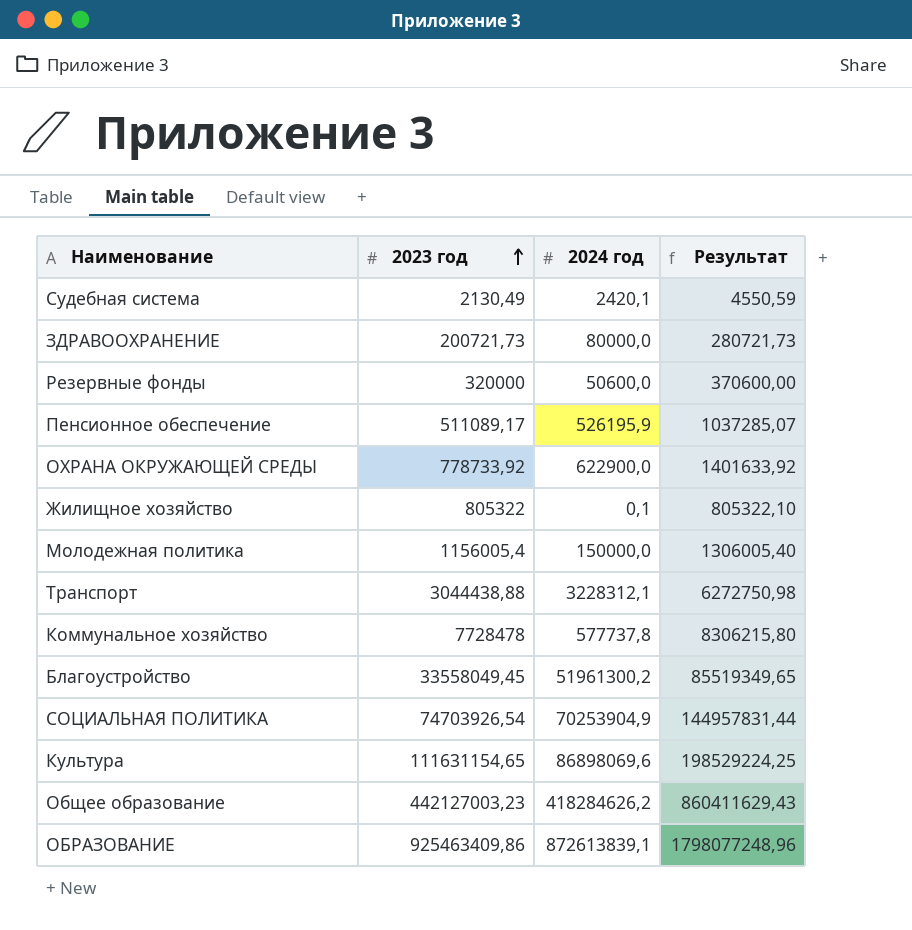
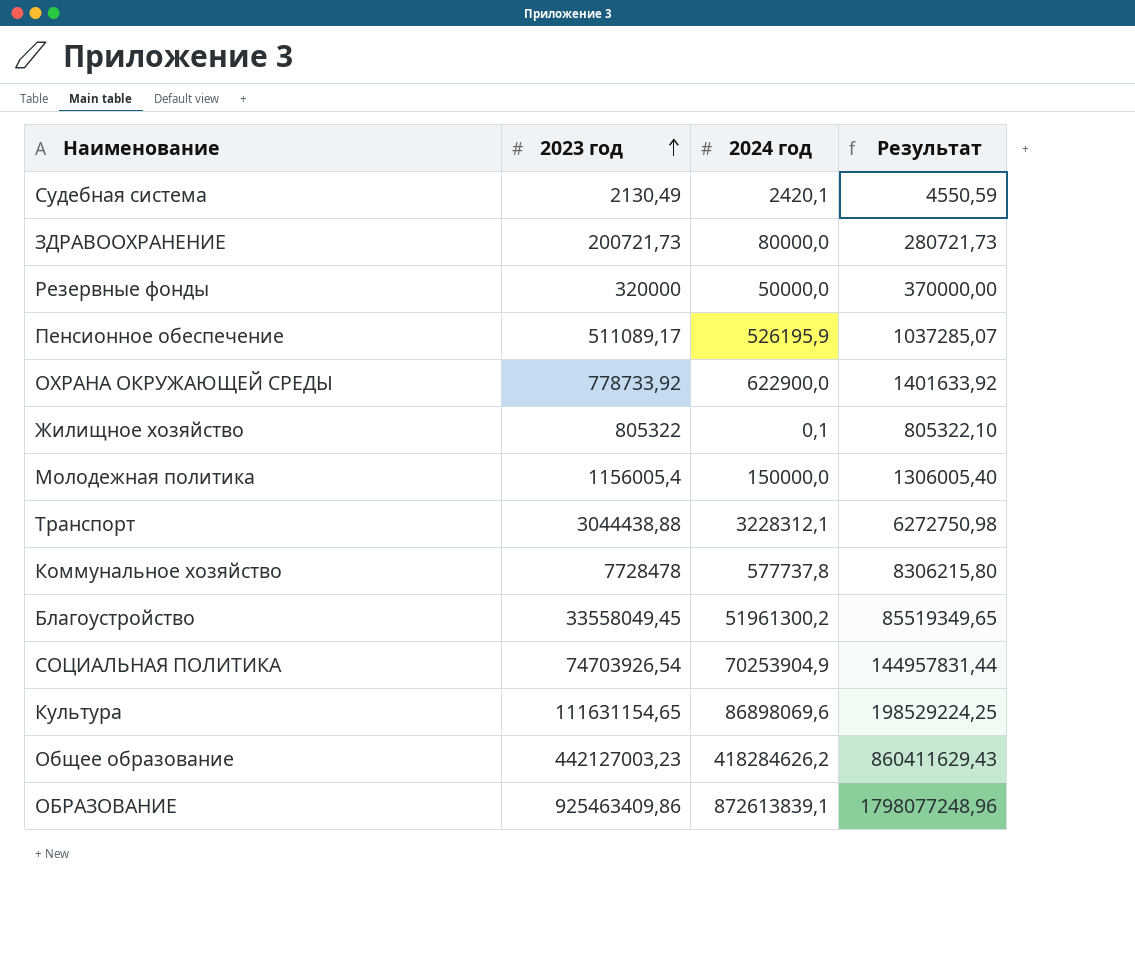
Резервные фонды | 2024 год: 50600,0 -> 50000,0
Резервные фонды | Результат: 370600,00 -> 370000,00

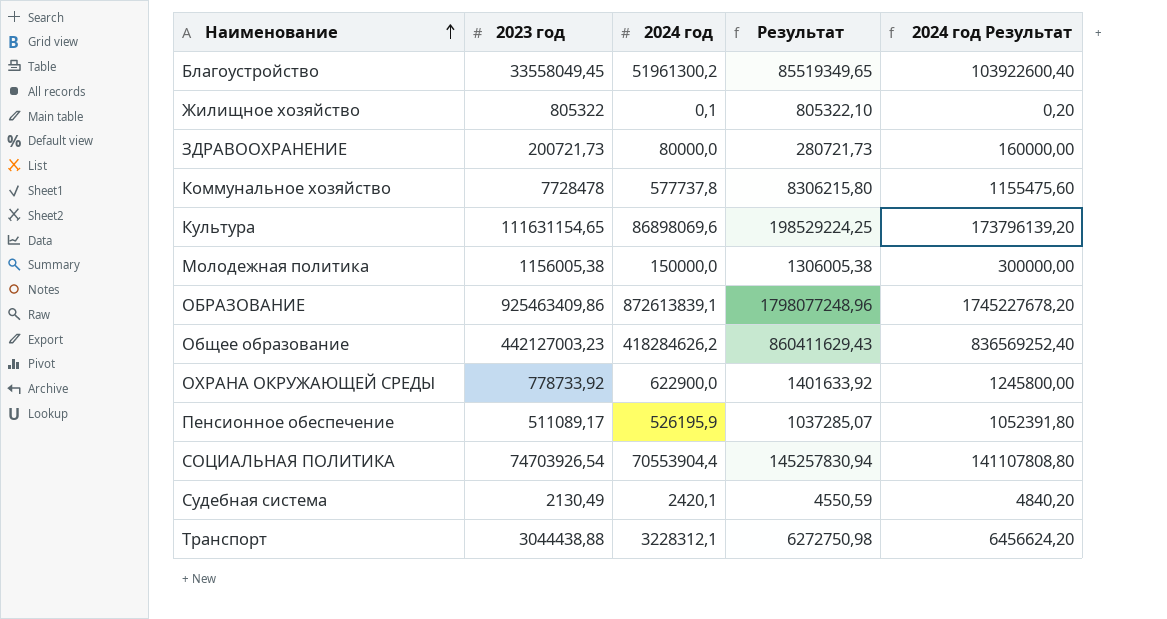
row order: 2023 год ascending -> Наименование ascending
column 2024 год Результат | formula: none -> [2024 год] * 2
row Резервные фонды: 320000 | 50000,0 | 370000,00 -> none
Молодежная политика | 2023 год: 1156005,4 -> 1156005,38
Молодежная политика | Результат: 1306005,40 -> 1306005,38
СОЦИАЛЬНАЯ ПОЛИТИКА | 2024 год: 70253904,9 -> 70553904,4
СОЦИАЛЬНАЯ ПОЛИТИКА | Результат: 144957831,44 -> 145257830,94

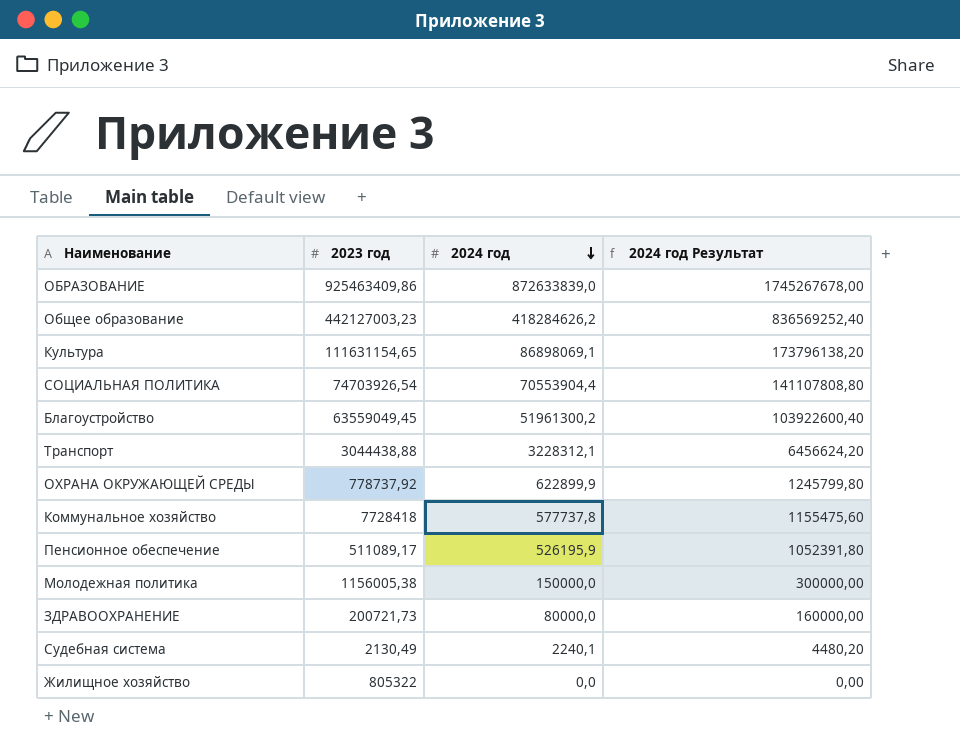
row order: Наименование ascending -> 2024 год descending
column Результат | formula: [2023 год] + [2024 год] -> none
ОБРАЗОВАНИЕ | 2024 год: 872613839,1 -> 872633839,0
ОБРАЗОВАНИЕ | 2024 год Результат: 1745227678,20 -> 1745267678,00
Культура | 2024 год: 86898069,6 -> 86898069,1
Культура | 2024 год Результат: 173796139,20 -> 173796138,20
Благоустройство | 2023 год: 33558049,45 -> 63559049,45
ОХРАНА ОКРУЖАЮЩЕЙ СРЕДЫ | 2023 год: 778733,92 -> 778737,92
ОХРАНА ОКРУЖАЮЩЕЙ СРЕДЫ | 2024 год: 622900,0 -> 622899,9
ОХРАНА ОКРУЖАЮЩЕЙ СРЕДЫ | 2024 год Результат: 1245800,00 -> 1245799,80
Коммунальное хозяйство | 2023 год: 7728478 -> 7728418
Судебная система | 2024 год: 2420,1 -> 2240,1
Судебная система | 2024 год Результат: 4840,20 -> 4480,20
Жилищное хозяйство | 2024 год: 0,1 -> 0,0
Жилищное хозяйство | 2024 год Результат: 0,20 -> 0,00

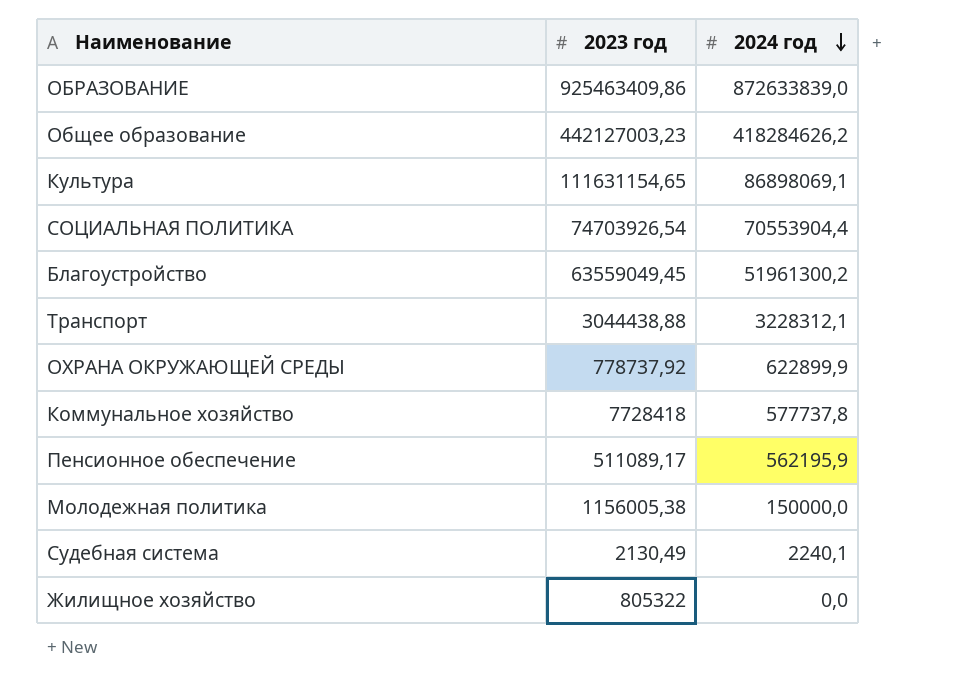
column 2024 год Результат | formula: [2024 год] * 2 -> none
row ЗДРАВООХРАНЕНИЕ: 200721,73 | 80000,0 | 160000,00 -> none
Пенсионное обеспечение | 2024 год: 526195,9 -> 562195,9

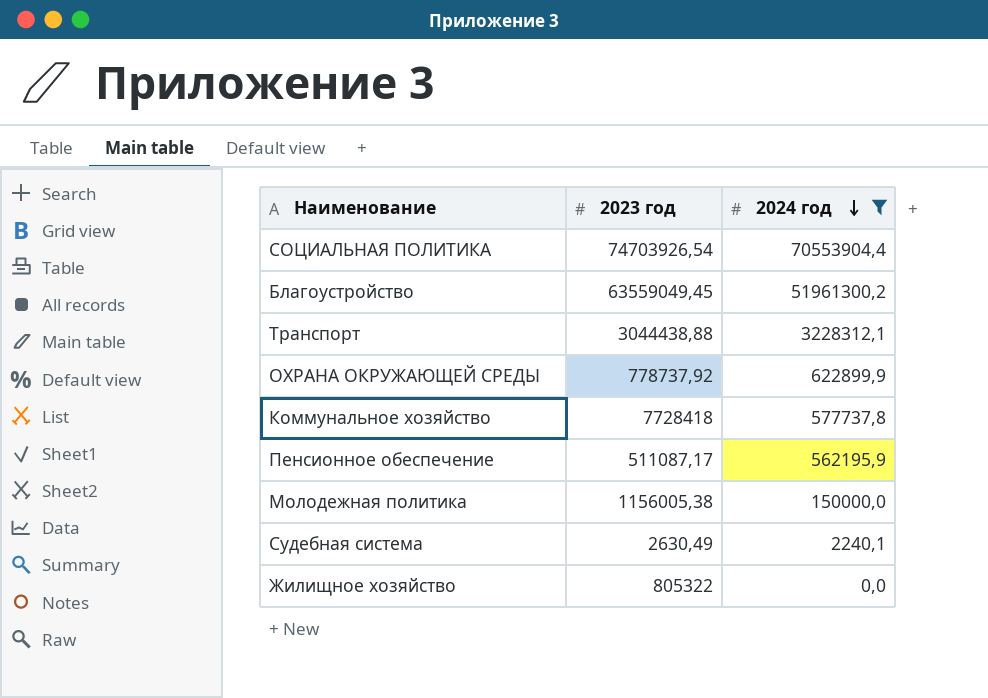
filter: none -> 2024 год <= 70553904,4
Пенсионное обеспечение | 2023 год: 511089,17 -> 511087,17
Судебная система | 2023 год: 2130,49 -> 2630,49

